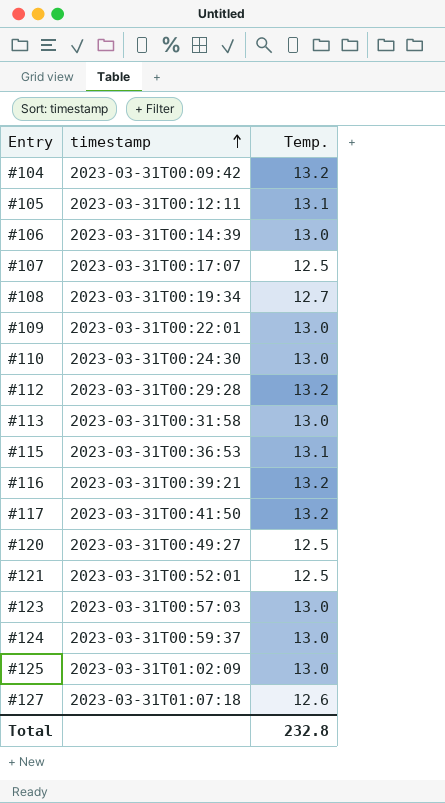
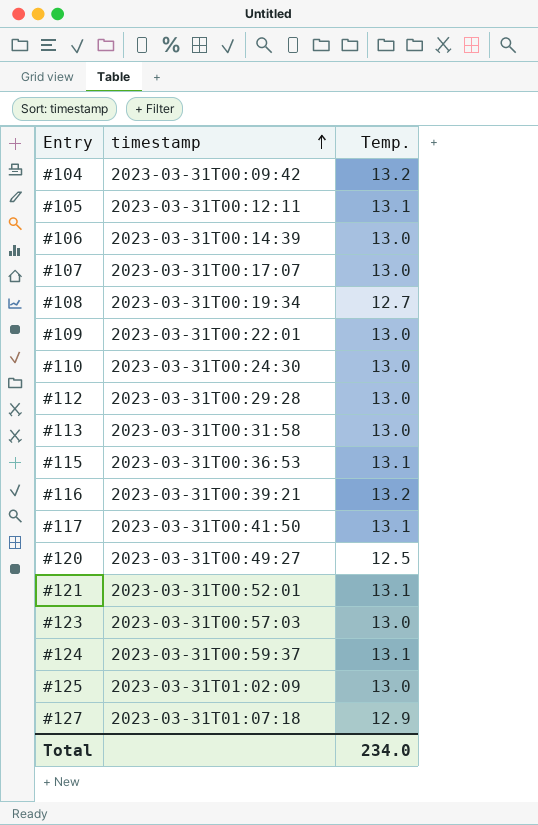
#107 | Temp.: 12.5 -> 13.0
#112 | Temp.: 13.2 -> 13.0
#117 | Temp.: 13.2 -> 13.1
#121 | Temp.: 12.5 -> 13.1
#124 | Temp.: 13.0 -> 13.1
#127 | Temp.: 12.6 -> 12.9
Total | Temp.: 232.8 -> 234.0

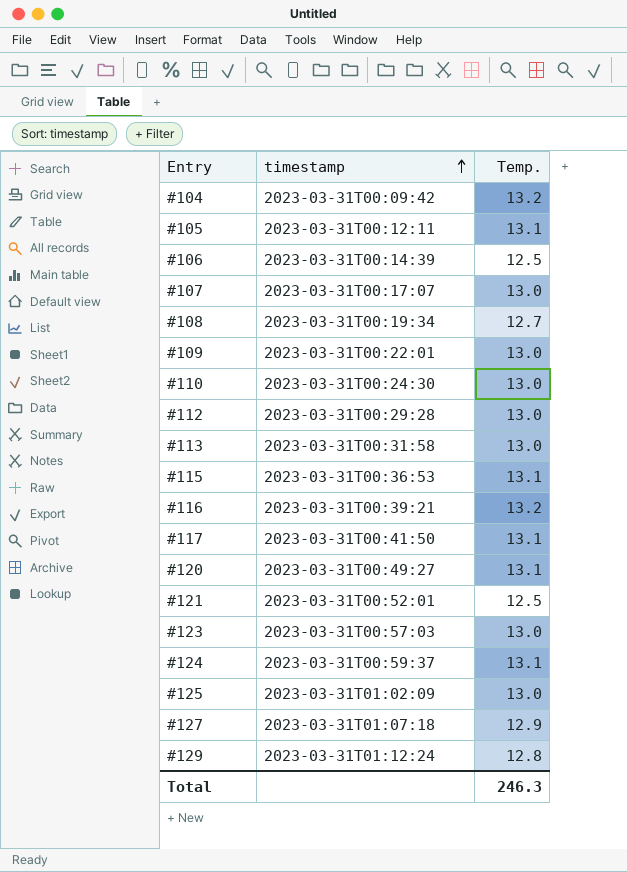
#106 | Temp.: 13.0 -> 12.5
#120 | Temp.: 12.5 -> 13.1
#121 | Temp.: 13.1 -> 12.5
row #129: none -> 2023-03-31T01:12:24 | 12.8
Total | Temp.: 234.0 -> 246.3

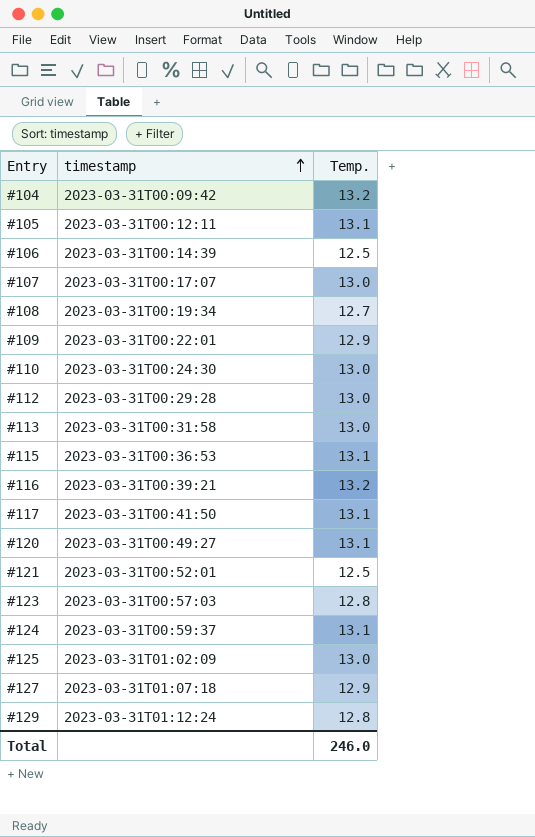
#109 | Temp.: 13.0 -> 12.9
#123 | Temp.: 13.0 -> 12.8
Total | Temp.: 246.3 -> 246.0

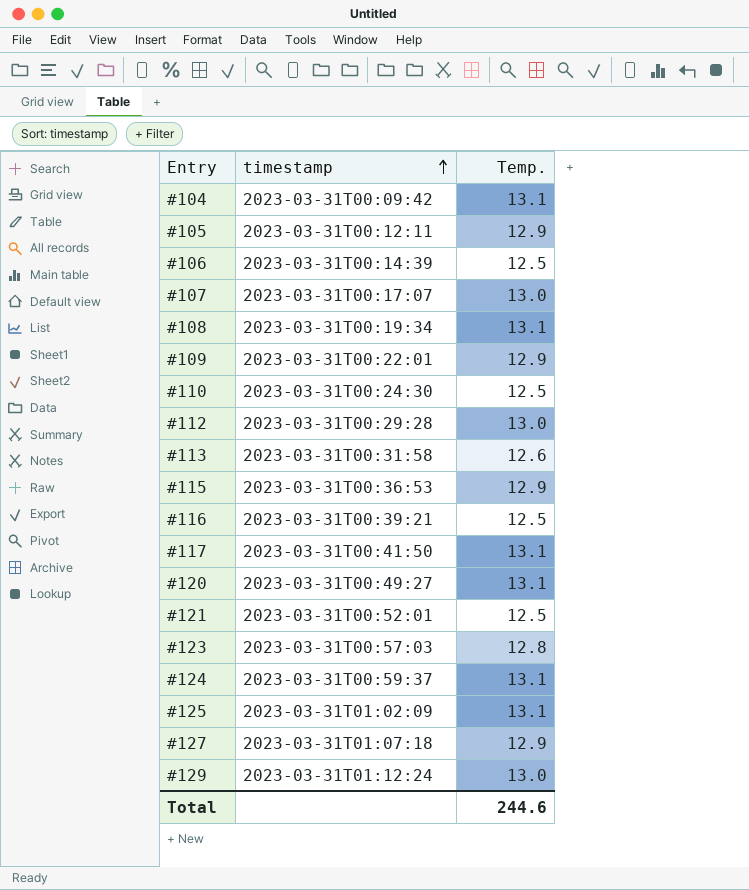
#104 | Temp.: 13.2 -> 13.1
#105 | Temp.: 13.1 -> 12.9
#108 | Temp.: 12.7 -> 13.1
#110 | Temp.: 13.0 -> 12.5
#113 | Temp.: 13.0 -> 12.6
#115 | Temp.: 13.1 -> 12.9
#116 | Temp.: 13.2 -> 12.5
#125 | Temp.: 13.0 -> 13.1
#129 | Temp.: 12.8 -> 13.0
Total | Temp.: 246.0 -> 244.6

